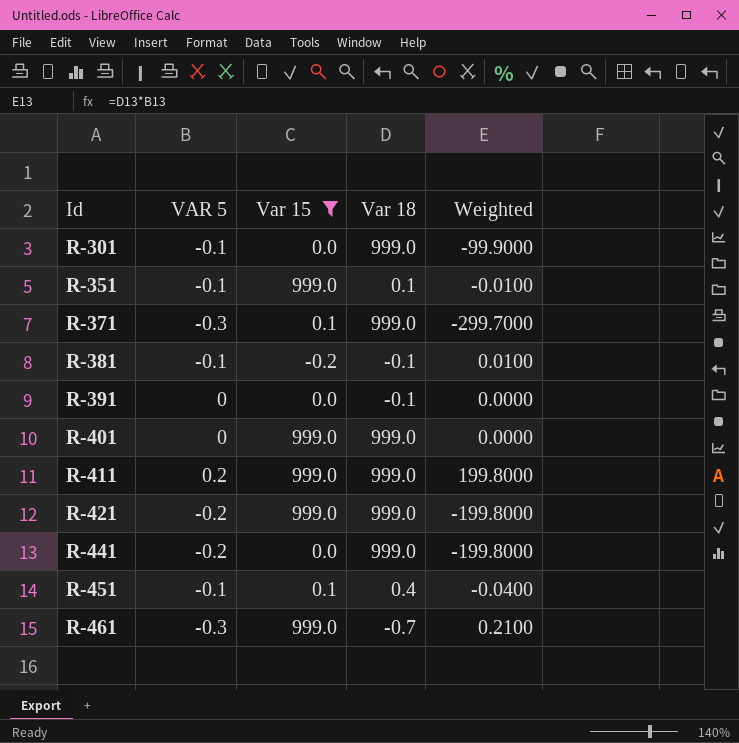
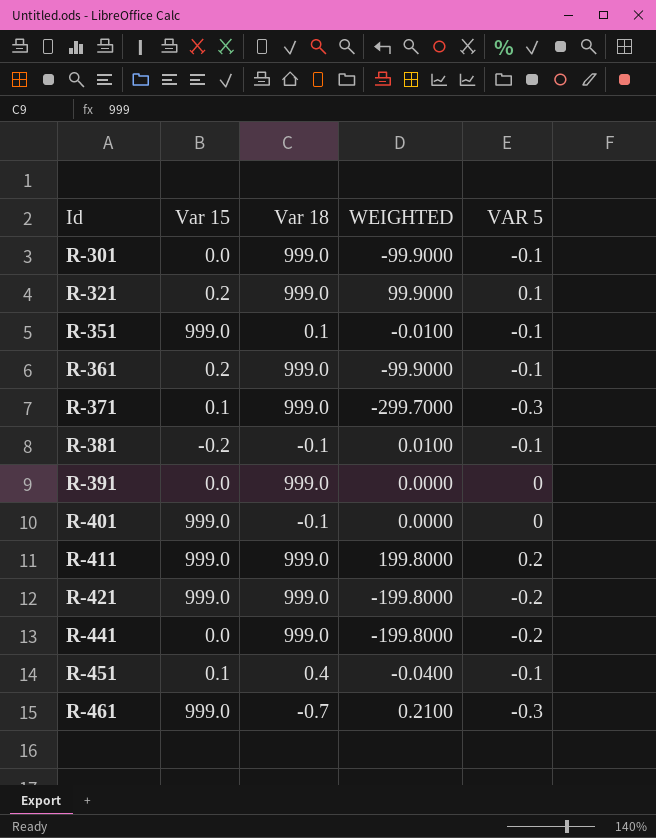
filter: Var 15 != 0.2 -> none
column name: Weighted -> WEIGHTED
column VAR 5 | position: 2 -> 5
R-391 | Var 18: -0.1 -> 999.0
R-401 | Var 18: 999.0 -> -0.1

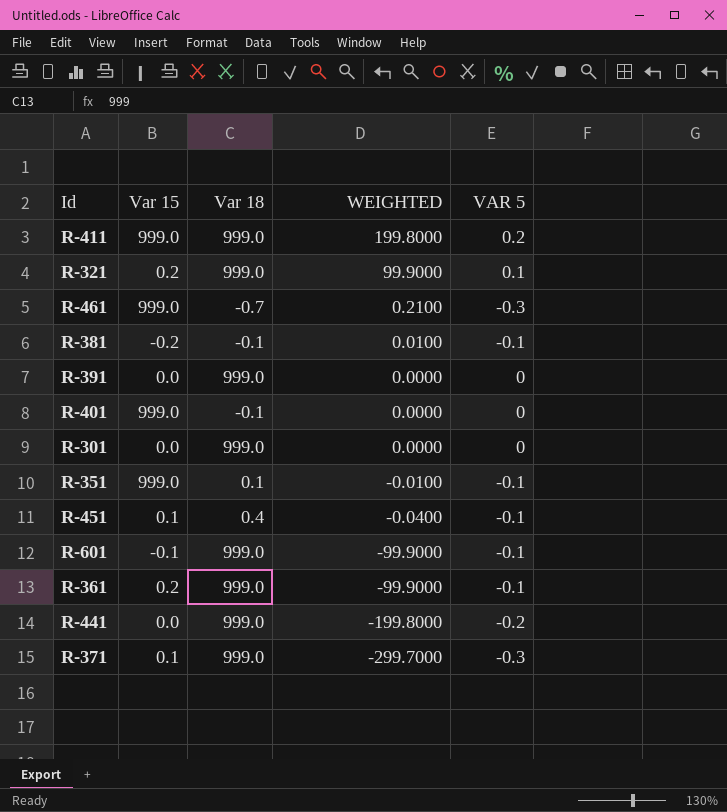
row order: Id ascending -> WEIGHTED descending
row R-421: 999.0 | 999.0 | -199.8000 | -0.2 -> none
R-301 | WEIGHTED: -99.9000 -> 0.0000
R-301 | VAR 5: -0.1 -> 0
row R-601: none -> -0.1 | 999.0 | -99.9000 | -0.1

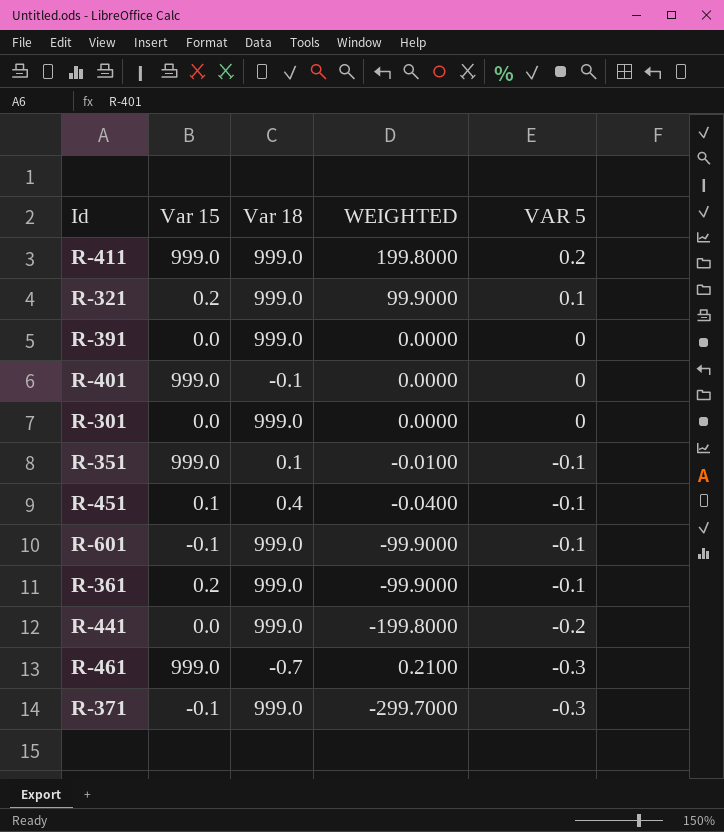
row order: WEIGHTED descending -> VAR 5 descending
row R-381: -0.2 | -0.1 | 0.0100 | -0.1 -> none
R-371 | Var 15: 0.1 -> -0.1

